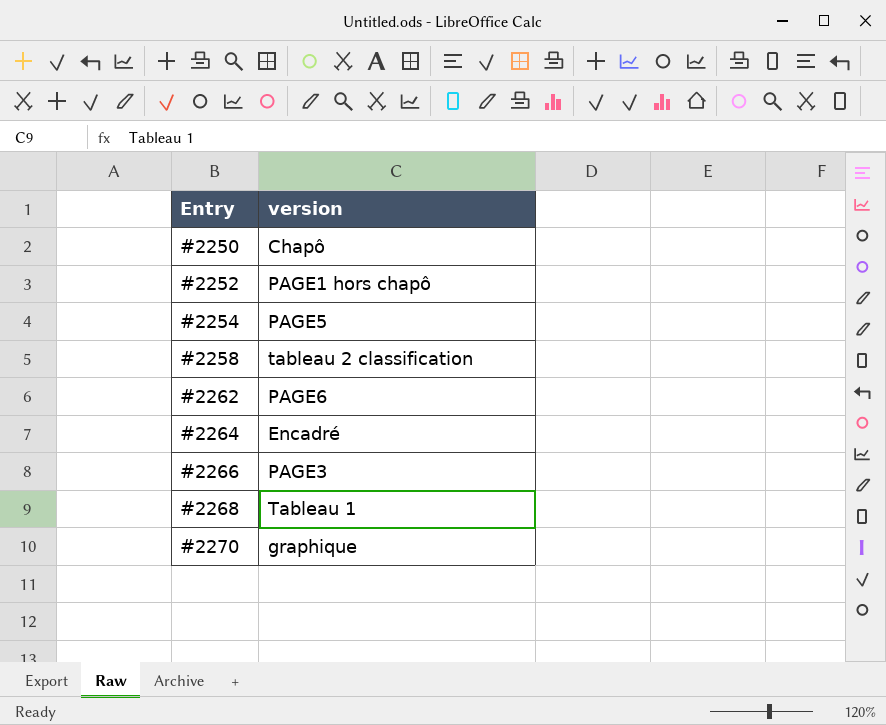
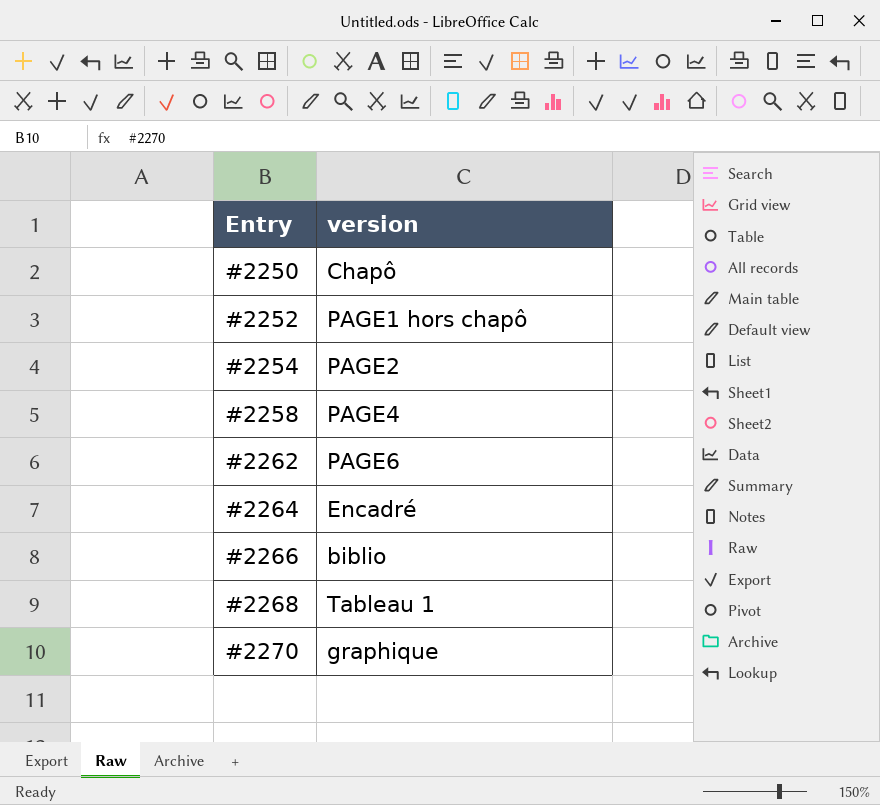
#2254 | version: PAGE5 -> PAGE2
#2258 | version: tableau 2 classification -> PAGE4
#2266 | version: PAGE3 -> biblio

